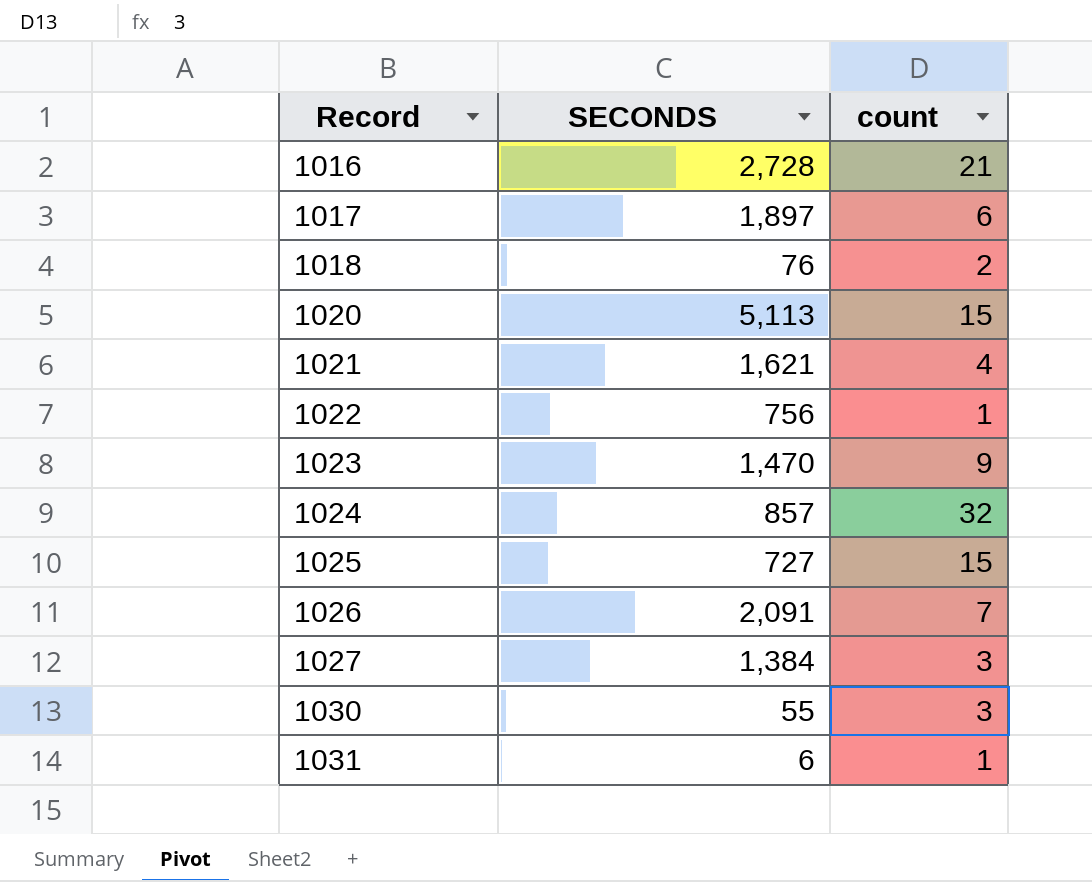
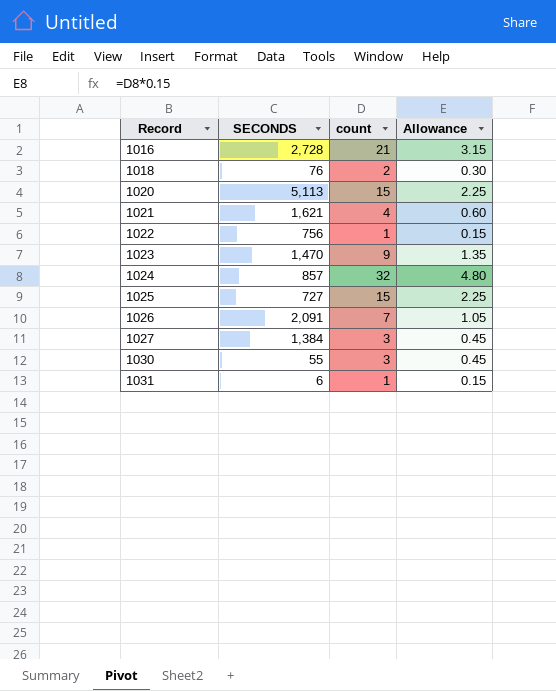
column Allowance | formula: none -> [count] * 0.15
row 1017: 1,897 | 6 -> none

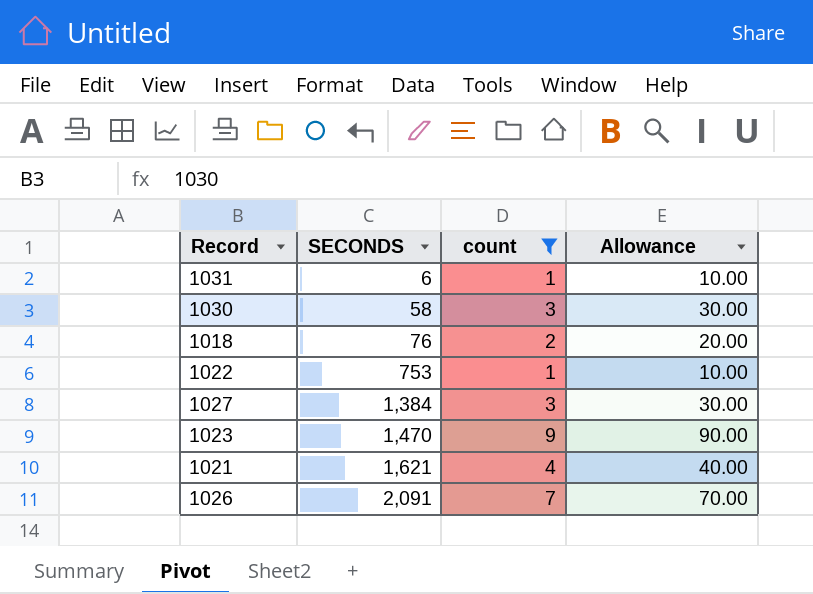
filter: none -> count <= 9
row order: Record ascending -> SECONDS ascending
column Allowance | formula: [count] * 0.15 -> [count] * 10
1030 | SECONDS: 55 -> 58
1022 | SECONDS: 756 -> 753

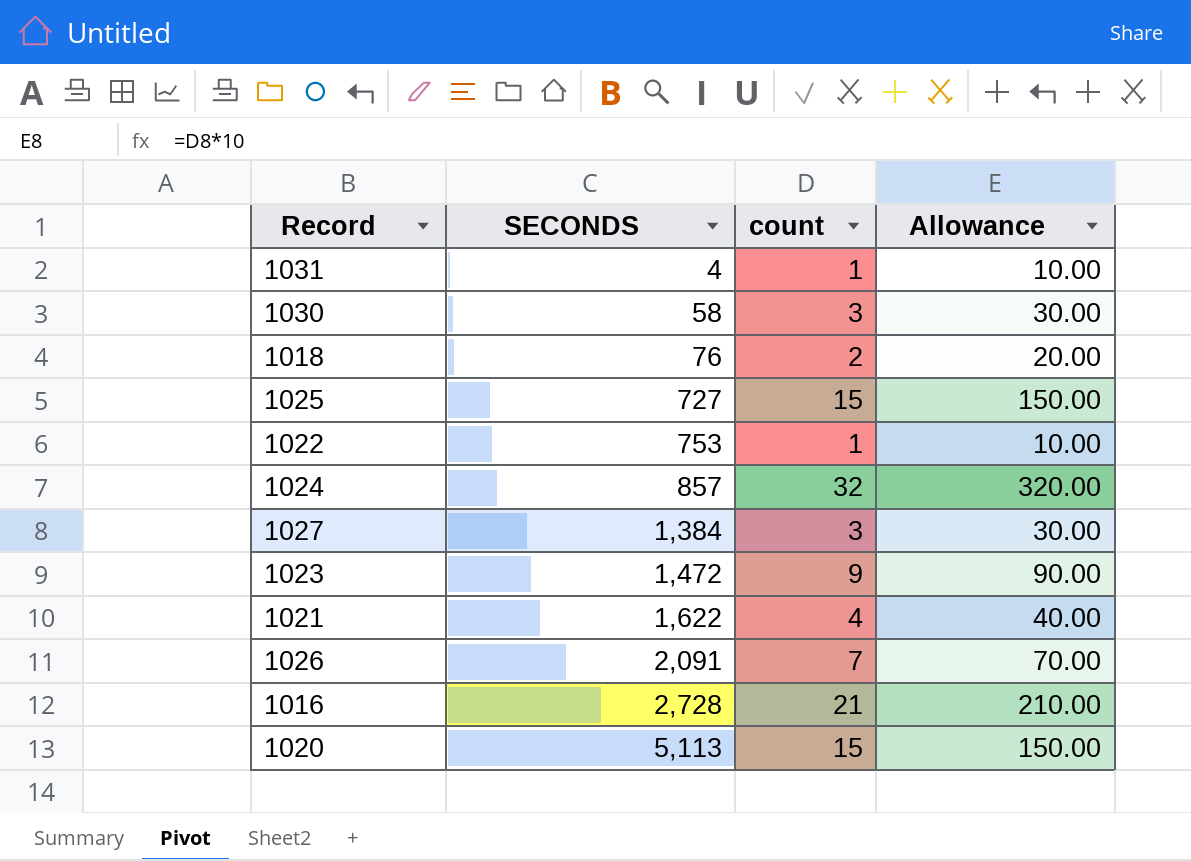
filter: count <= 9 -> none
1031 | SECONDS: 6 -> 4
1023 | SECONDS: 1,470 -> 1,472
1021 | SECONDS: 1,621 -> 1,622

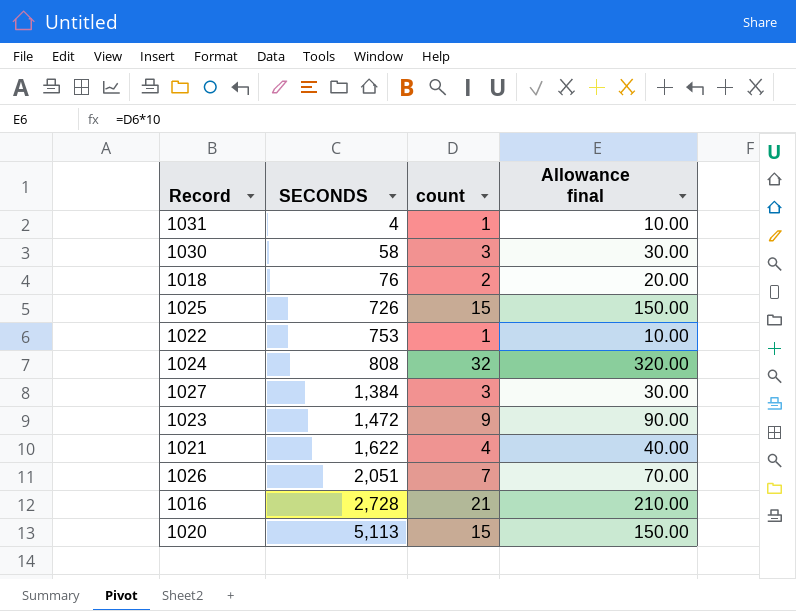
column name: Allowance -> Allowance final
1025 | SECONDS: 727 -> 726
1024 | SECONDS: 857 -> 808
1026 | SECONDS: 2,091 -> 2,051

